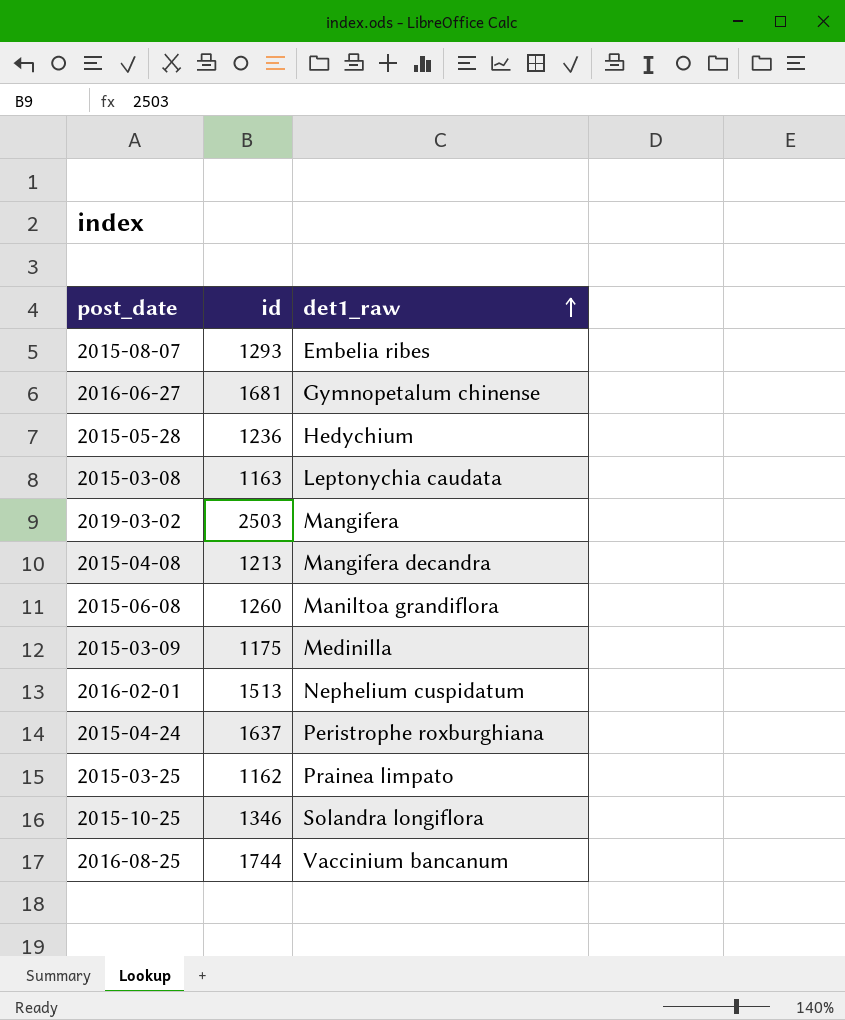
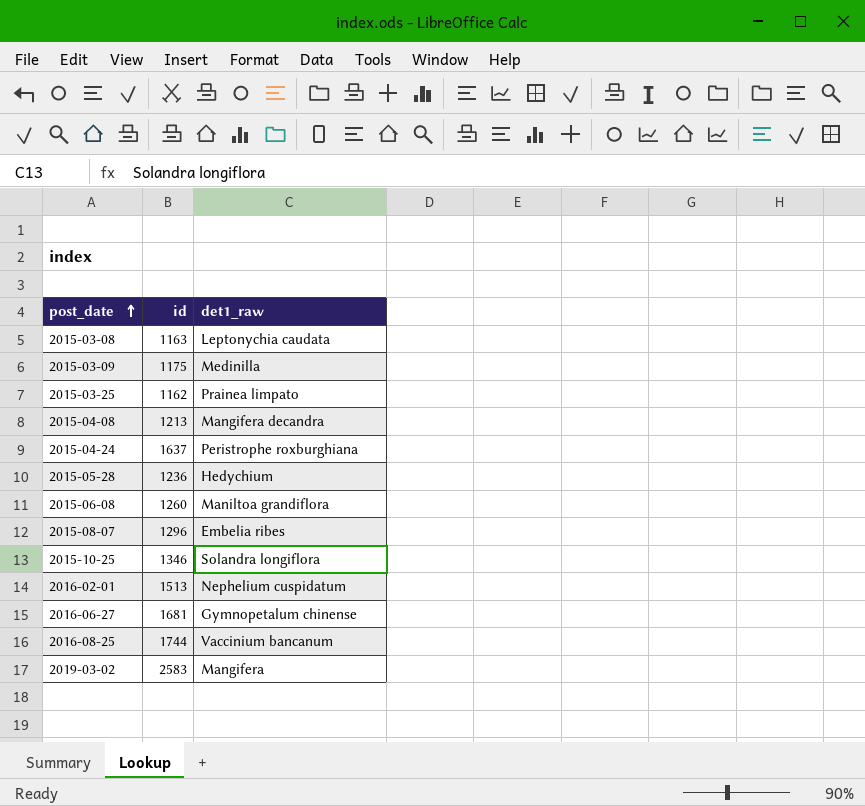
row order: det1_raw ascending -> post_date ascending
2015-08-07 | id: 1293 -> 1296
2019-03-02 | id: 2503 -> 2583

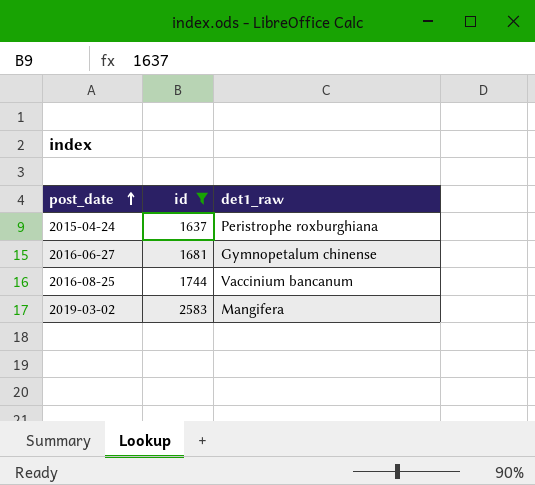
filter: none -> id >= 1637

